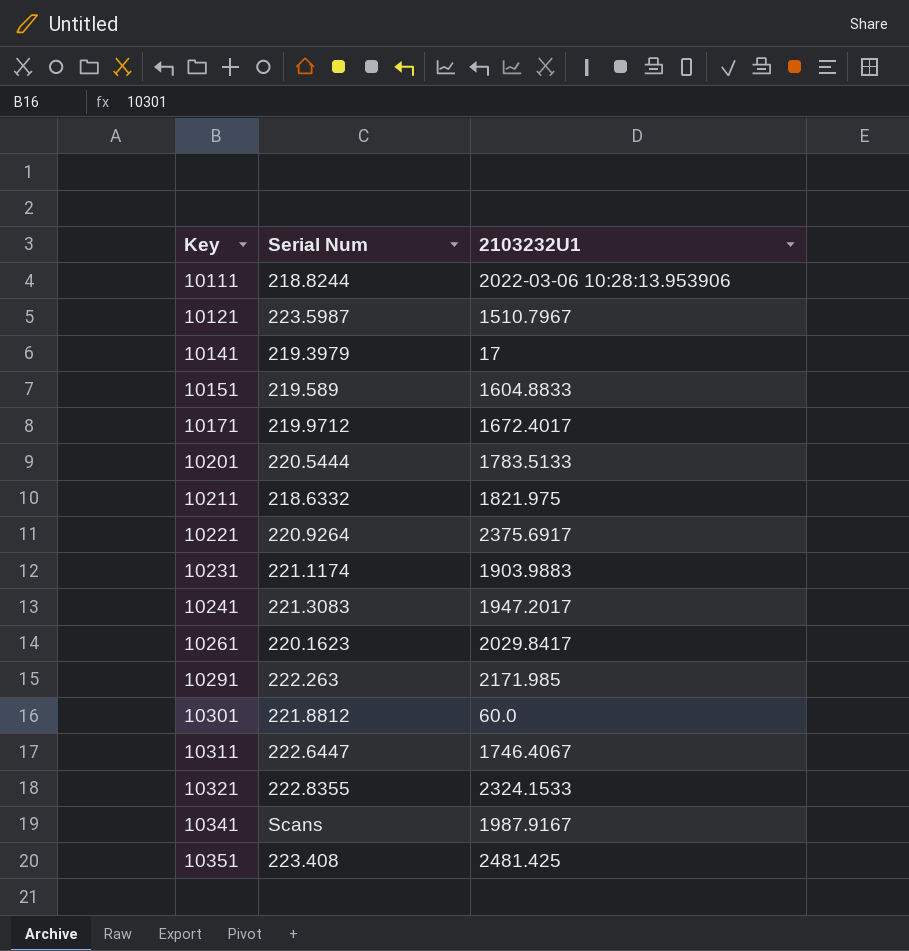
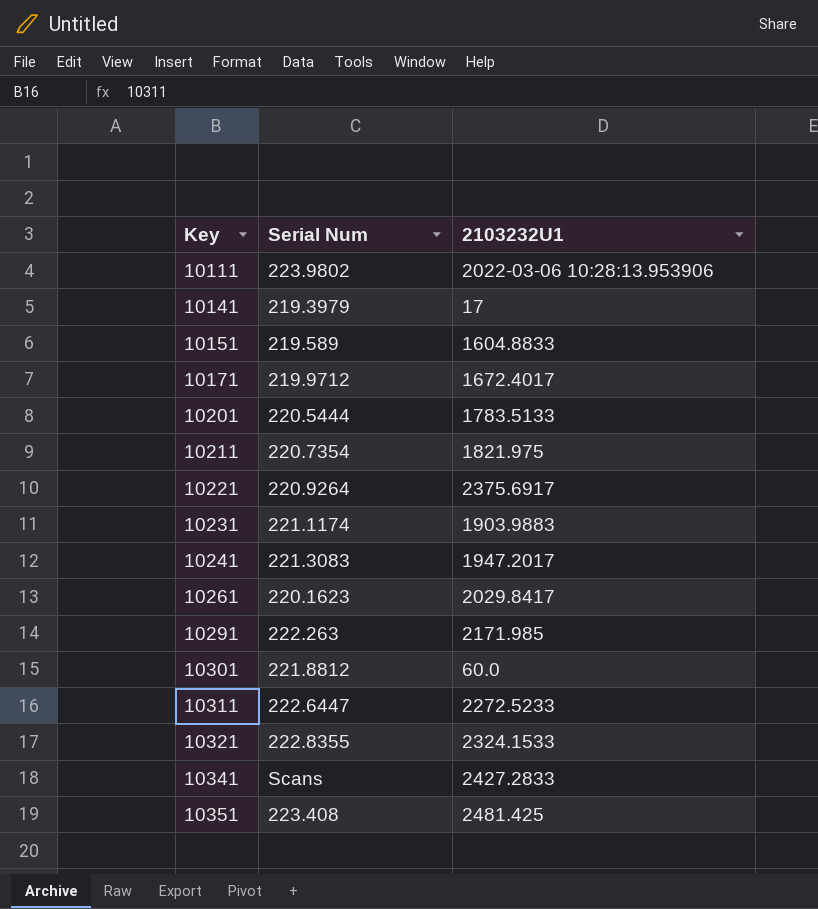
row 10121: 223.5987 | 1510.7967 -> none
10111 | Serial Num: 218.8244 -> 223.9802
10211 | Serial Num: 218.6332 -> 220.7354
10311 | 2103232U1: 1746.4067 -> 2272.5233
10341 | 2103232U1: 1987.9167 -> 2427.2833

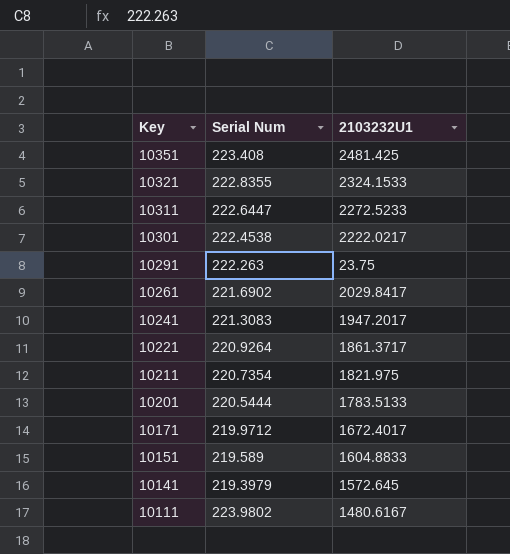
row order: Key ascending -> Key descending
row 10231: 221.1174 | 1903.9883 -> none
row 10341: Scans | 2427.2833 -> none
10301 | Serial Num: 221.8812 -> 222.4538
10301 | 2103232U1: 60.0 -> 2222.0217
10291 | 2103232U1: 2171.985 -> 23.75
10261 | Serial Num: 220.1623 -> 221.6902
10221 | 2103232U1: 2375.6917 -> 1861.3717
10141 | 2103232U1: 17 -> 1572.645
10111 | 2103232U1: 2022-03-06 10:28:13.953906 -> 1480.6167

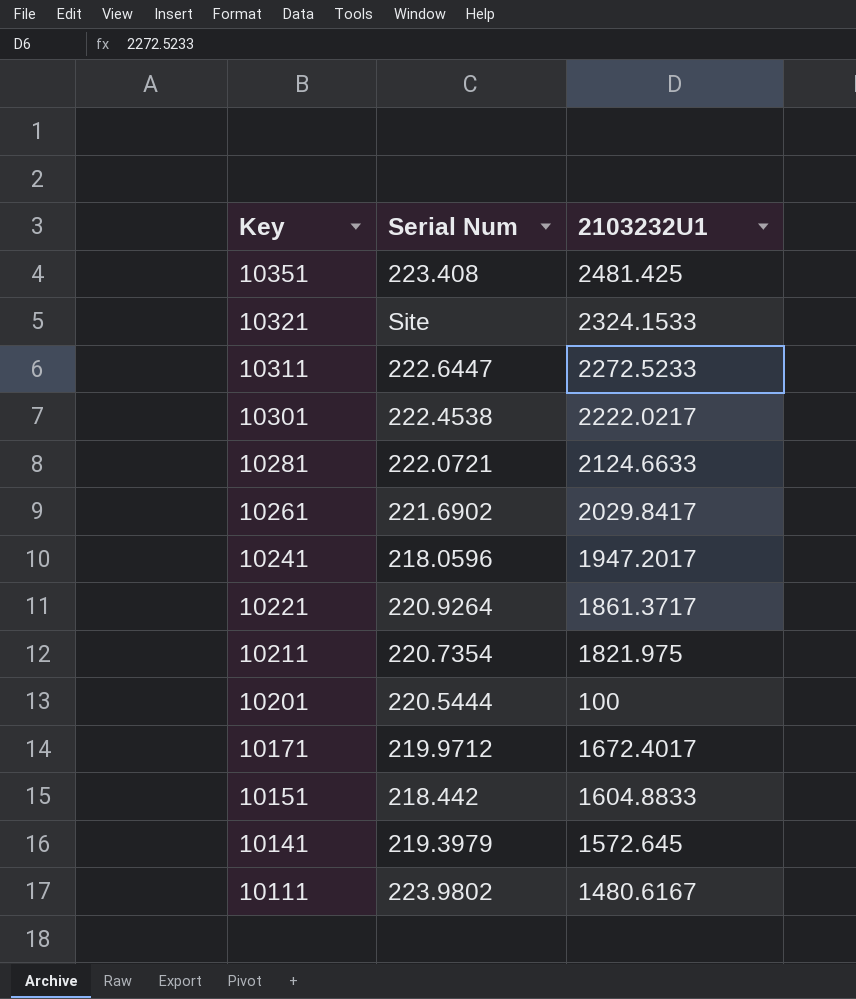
row 10291: 222.263 | 23.75 -> none
10321 | Serial Num: 222.8355 -> Site
row 10281: none -> 222.0721 | 2124.6633
10241 | Serial Num: 221.3083 -> 218.0596
10201 | 2103232U1: 1783.5133 -> 100
10151 | Serial Num: 219.589 -> 218.442

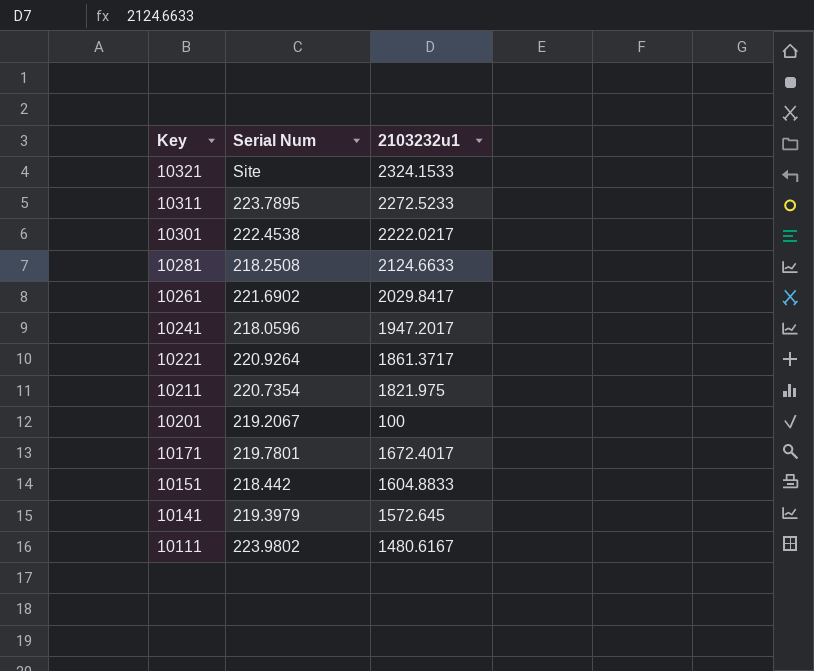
column name: 2103232U1 -> 2103232u1
row 10351: 223.408 | 2481.425 -> none
10311 | Serial Num: 222.6447 -> 223.7895
10281 | Serial Num: 222.0721 -> 218.2508
10201 | Serial Num: 220.5444 -> 219.2067
10171 | Serial Num: 219.9712 -> 219.7801

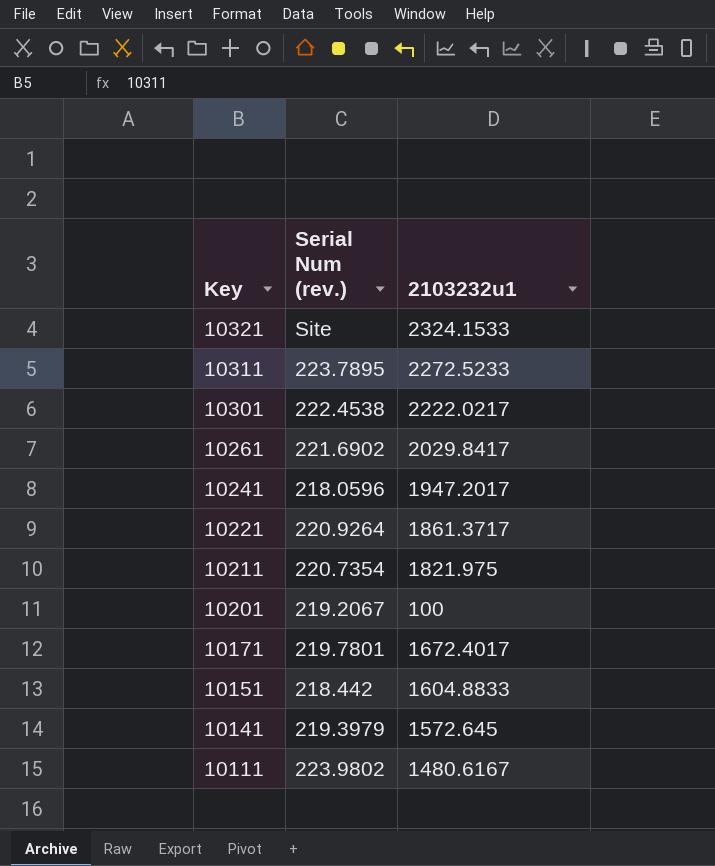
column name: Serial Num -> Serial Num (rev.)
row 10281: 218.2508 | 2124.6633 -> none

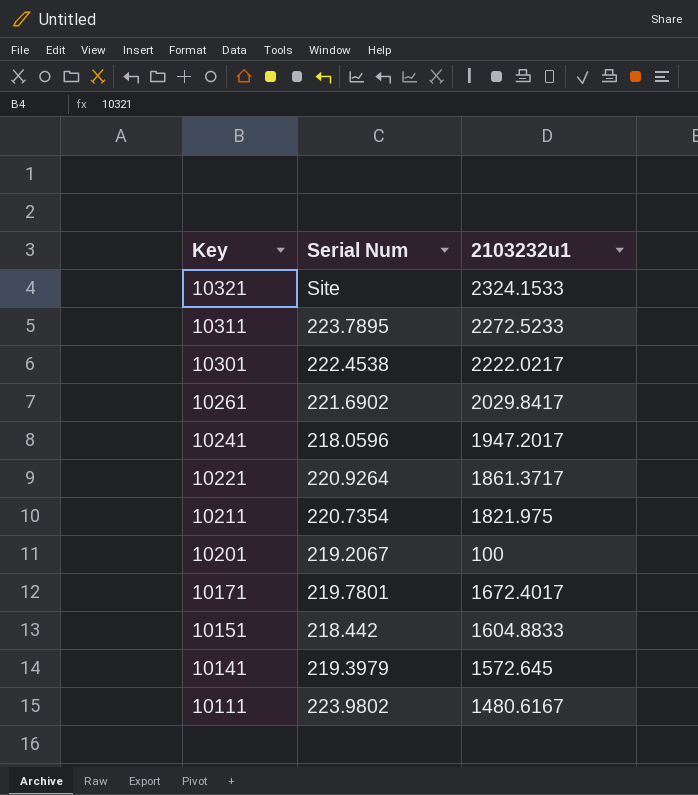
column name: Serial Num (rev.) -> Serial Num

